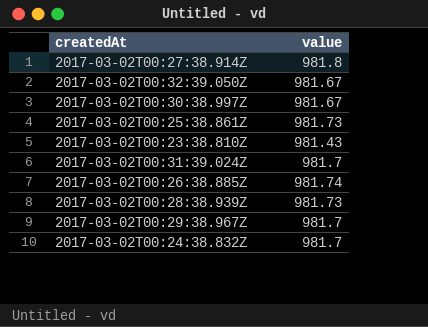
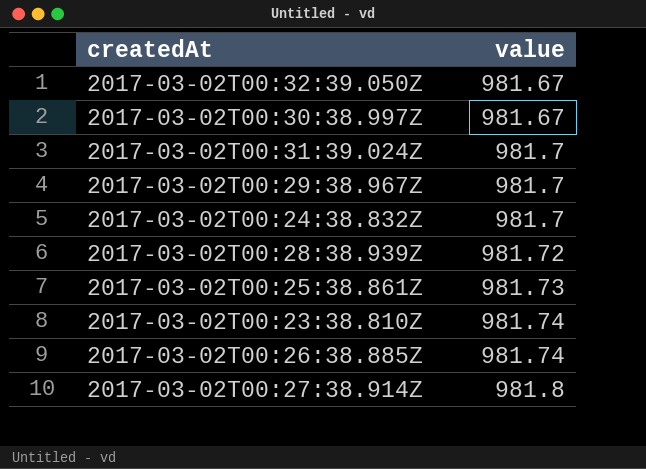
row order: none -> value ascending
2017-03-02T00:28:38.939Z | value: 981.73 -> 981.72
2017-03-02T00:23:38.810Z | value: 981.43 -> 981.74

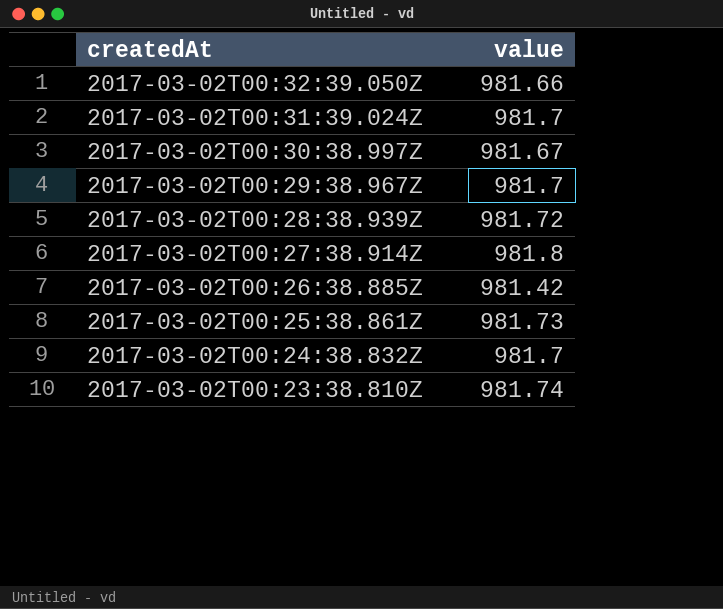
row order: value ascending -> createdAt descending
2017-03-02T00:32:39.050Z | value: 981.67 -> 981.66
2017-03-02T00:26:38.885Z | value: 981.74 -> 981.42

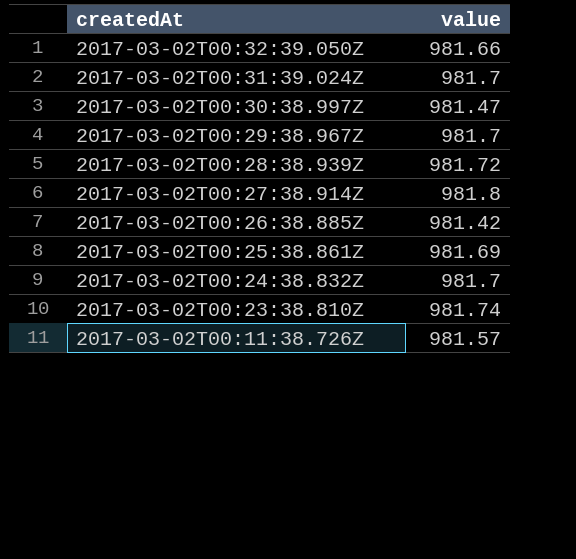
2017-03-02T00:30:38.997Z | value: 981.67 -> 981.47
2017-03-02T00:25:38.861Z | value: 981.73 -> 981.69
row 2017-03-02T00:11:38.726Z: none -> 981.57

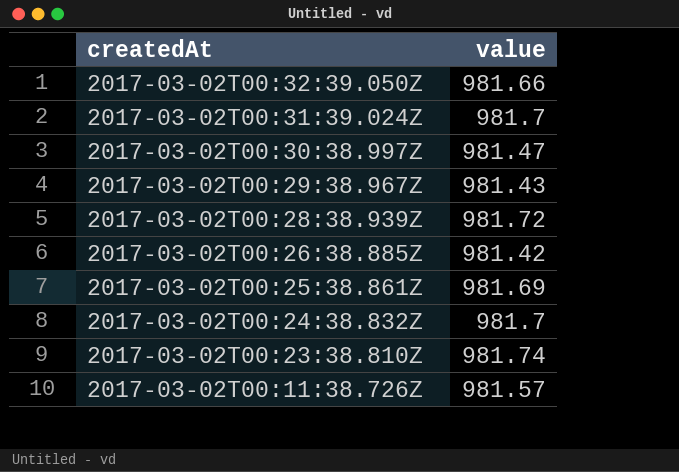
row 2017-03-02T00:27:38.914Z: 981.8 -> none
2017-03-02T00:29:38.967Z | value: 981.7 -> 981.43

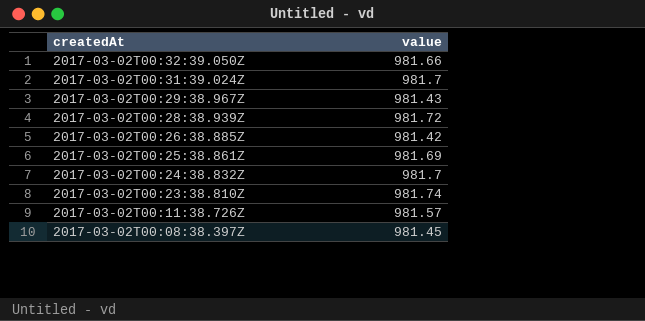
row 2017-03-02T00:30:38.997Z: 981.47 -> none
row 2017-03-02T00:08:38.397Z: none -> 981.45

